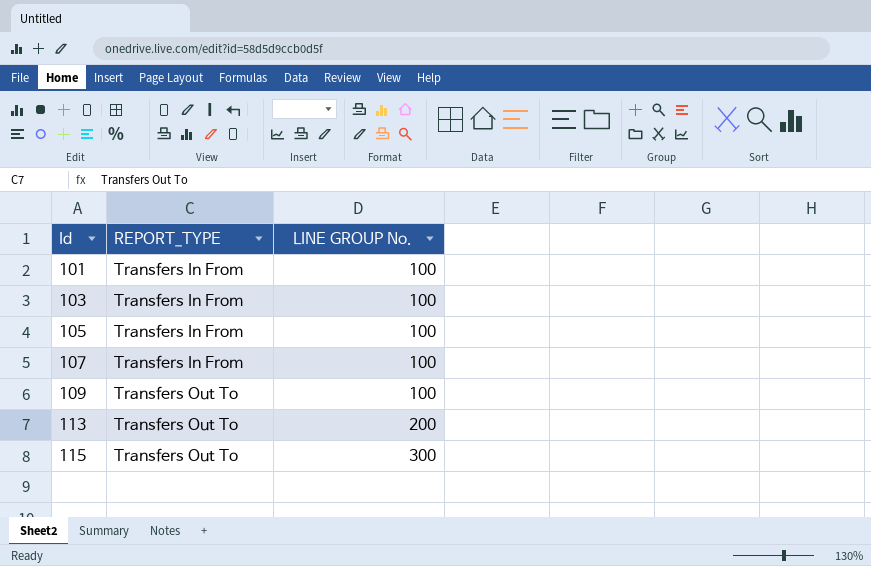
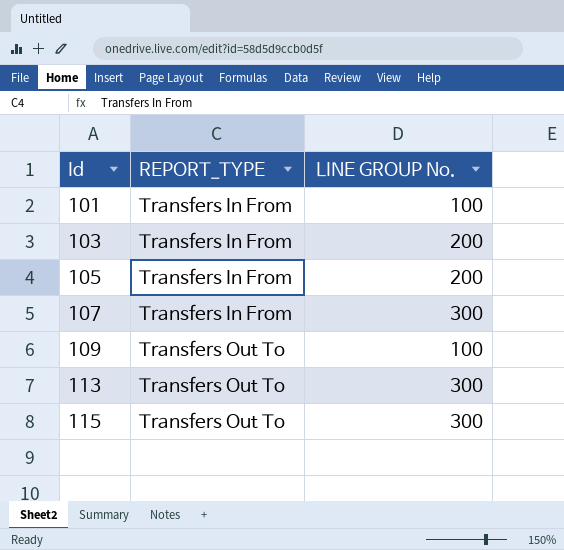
103 | LINE GROUP No.: 100 -> 200
105 | LINE GROUP No.: 100 -> 200
107 | LINE GROUP No.: 100 -> 300
113 | LINE GROUP No.: 200 -> 300

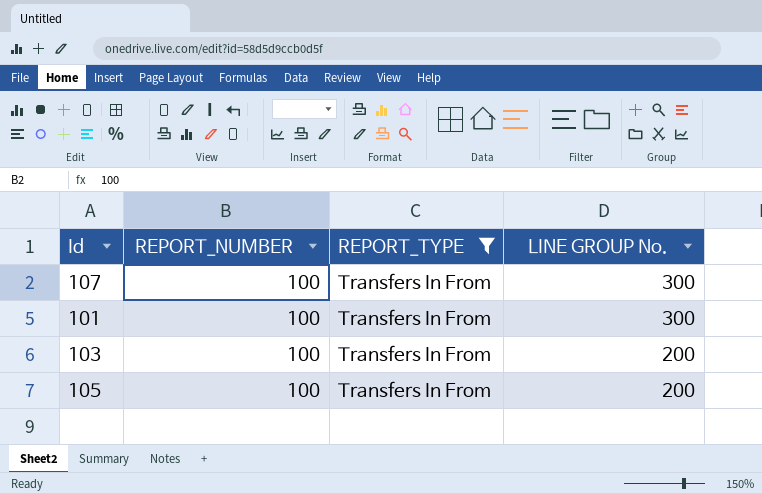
filter: none -> REPORT_TYPE = Transfers In From
row order: Id ascending -> LINE GROUP No. descending
column REPORT_NUMBER | position: none -> 2
101 | LINE GROUP No.: 100 -> 300

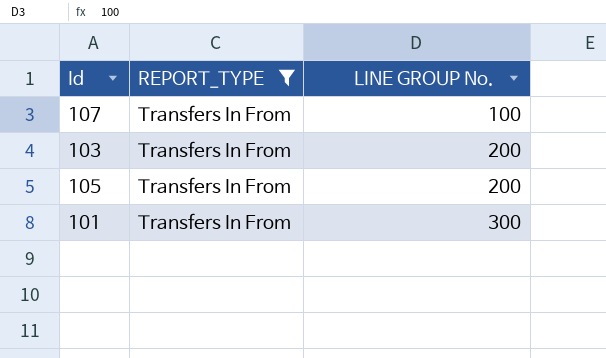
row order: LINE GROUP No. descending -> LINE GROUP No. ascending
column REPORT_NUMBER | position: 2 -> none
107 | LINE GROUP No.: 300 -> 100

